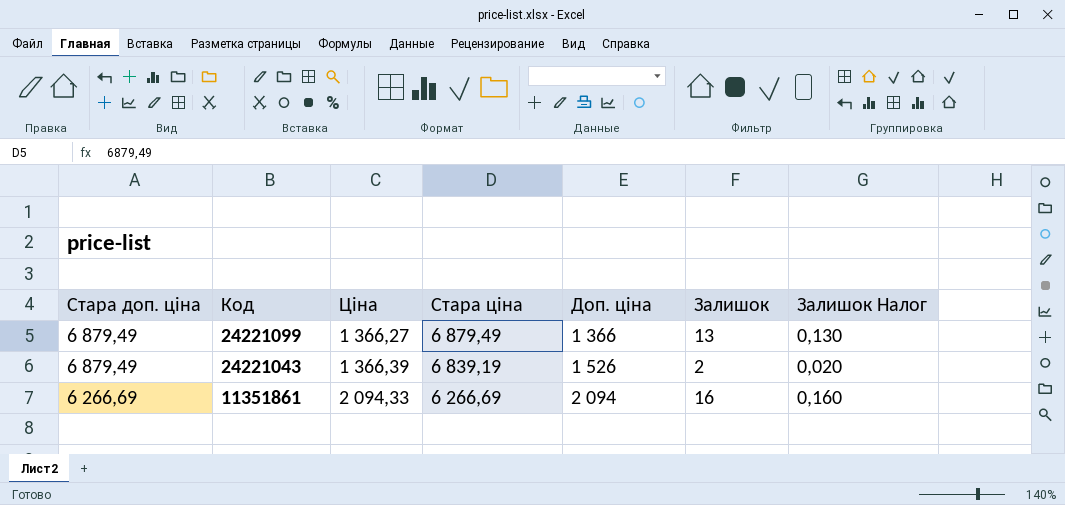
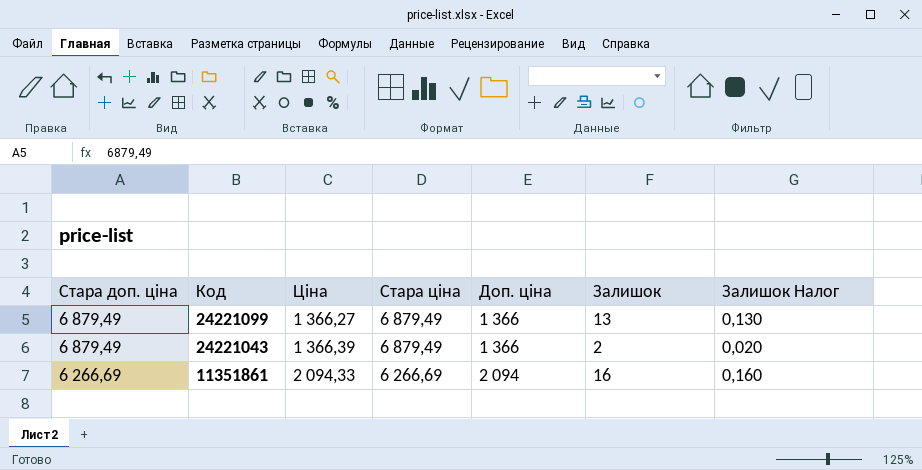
24221043 | Стара ціна: 6 839,19 -> 6 879,49
24221043 | Доп. ціна: 1 526 -> 1 366

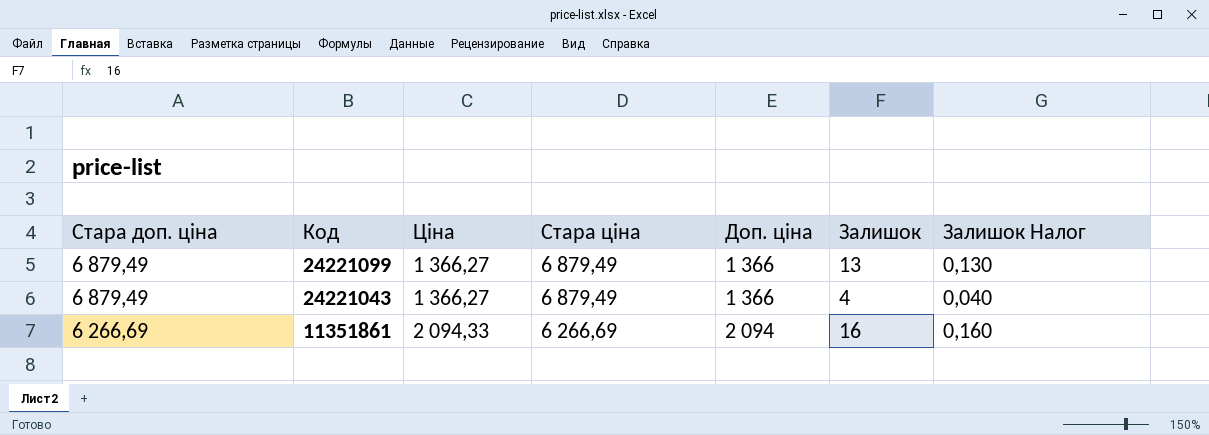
24221043 | Ціна: 1 366,39 -> 1 366,27
24221043 | Залишок: 2 -> 4
24221043 | Залишок Налог: 0,020 -> 0,040

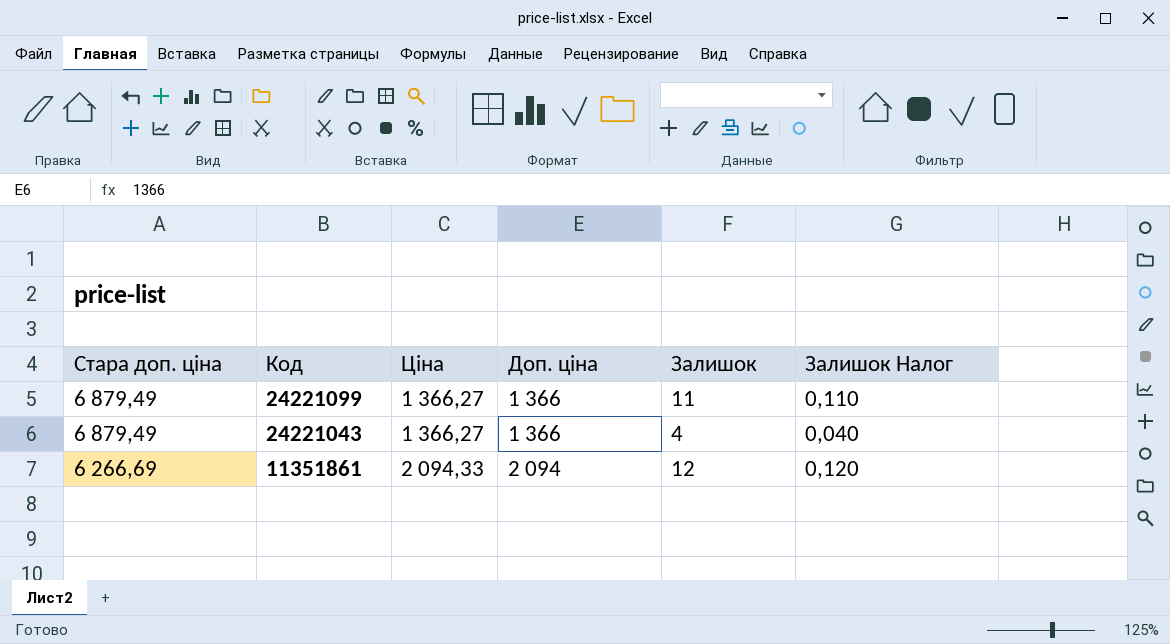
column Стара ціна | position: 4 -> none
24221099 | Залишок: 13 -> 11
24221099 | Залишок Налог: 0,130 -> 0,110
11351861 | Залишок: 16 -> 12
11351861 | Залишок Налог: 0,160 -> 0,120

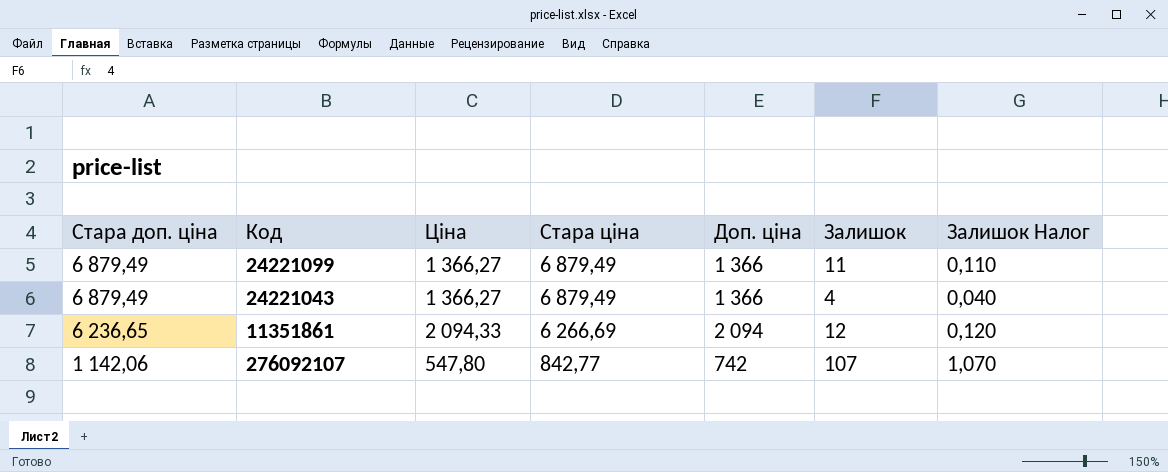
column Стара ціна | position: none -> 4
11351861 | Стара доп. ціна: 6 266,69 -> 6 236,65
row 276092107: none -> 1 142,06 | 547,80 | 842,77 | 742 | 107 | 1,070

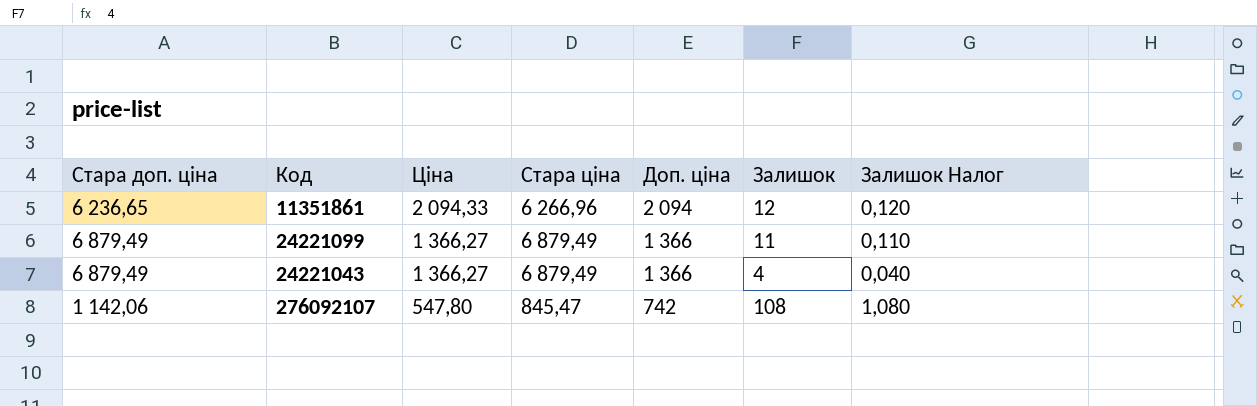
row order: Стара доп. ціна descending -> Ціна descending
11351861 | Стара ціна: 6 266,69 -> 6 266,96
276092107 | Стара ціна: 842,77 -> 845,47
276092107 | Залишок: 107 -> 108
276092107 | Залишок Налог: 1,070 -> 1,080

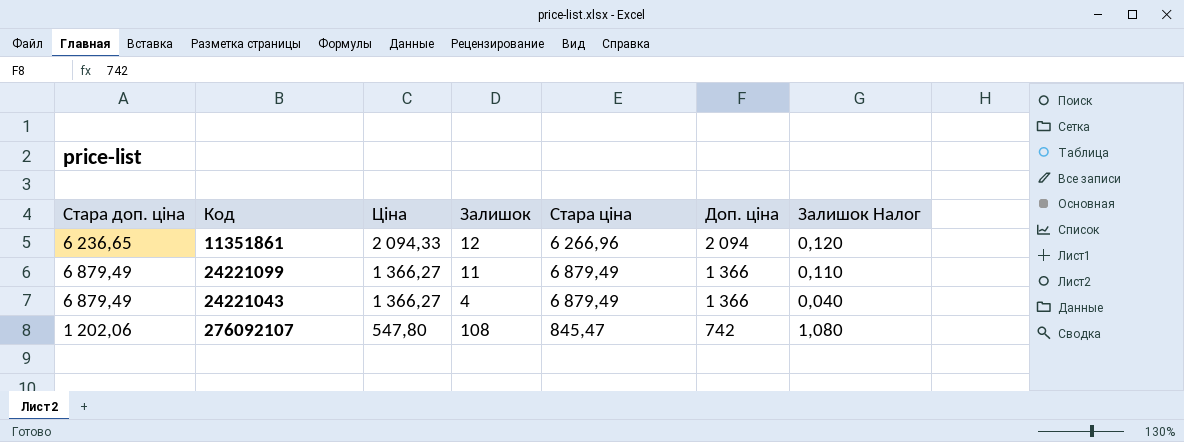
column Залишок | position: 6 -> 4
276092107 | Стара доп. ціна: 1 142,06 -> 1 202,06

